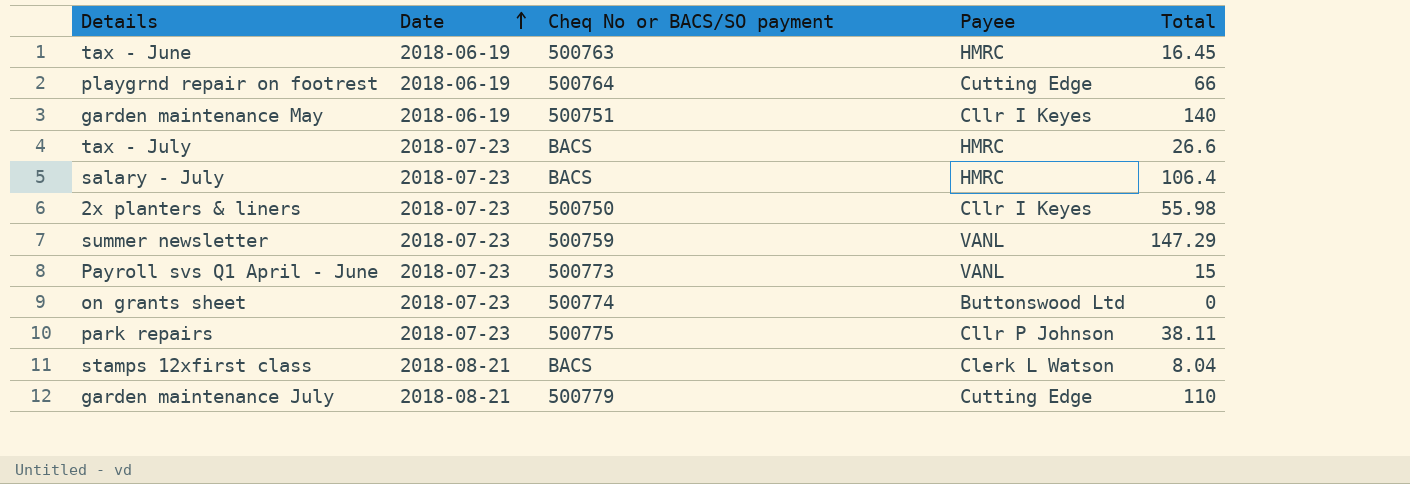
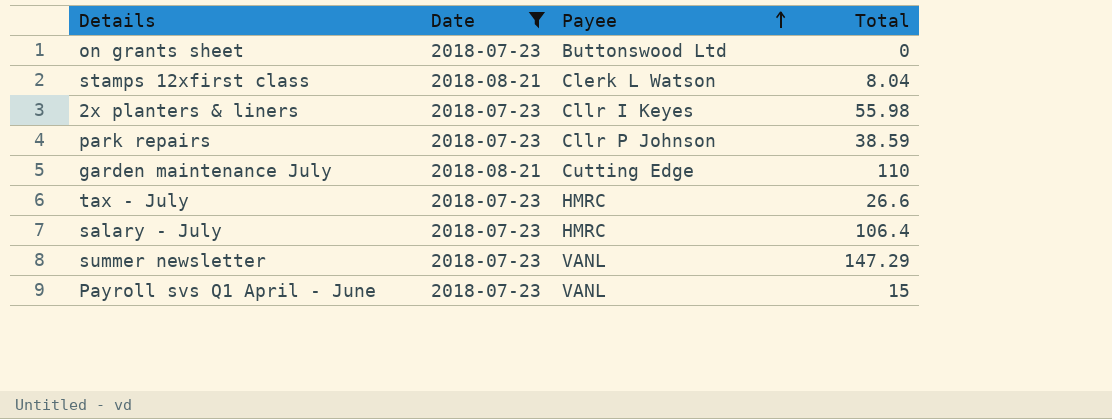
filter: none -> Date != 2018-06-19
row order: Date ascending -> Payee ascending
column Cheq No or BACS/SO payment | position: 3 -> none
park repairs | Total: 38.11 -> 38.59

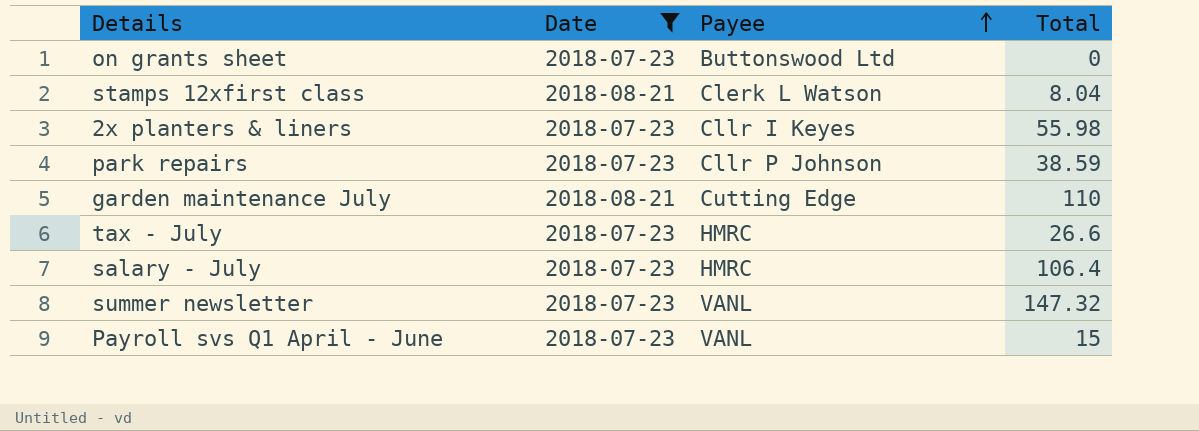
summer newsletter | Total: 147.29 -> 147.32

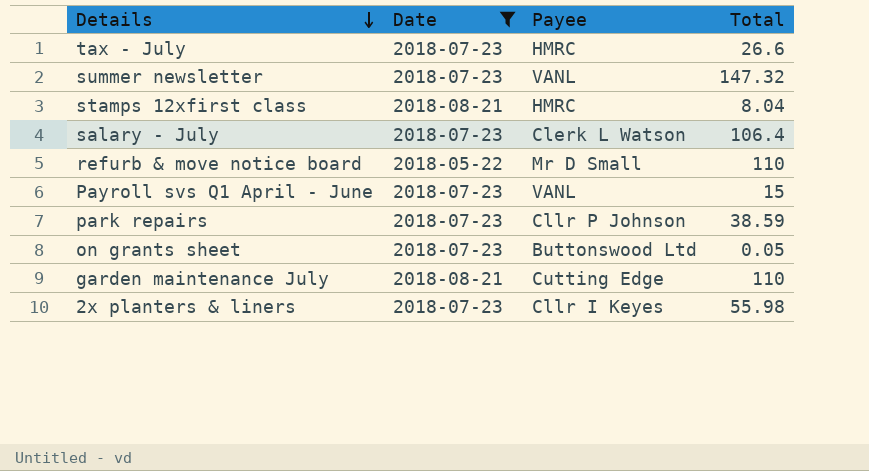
row order: Payee ascending -> Details descending
stamps 12xfirst class | Payee: Clerk L Watson -> HMRC
salary - July | Payee: HMRC -> Clerk L Watson
row refurb & move notice board: none -> 2018-05-22 | Mr D Small | 110
on grants sheet | Total: 0 -> 0.05

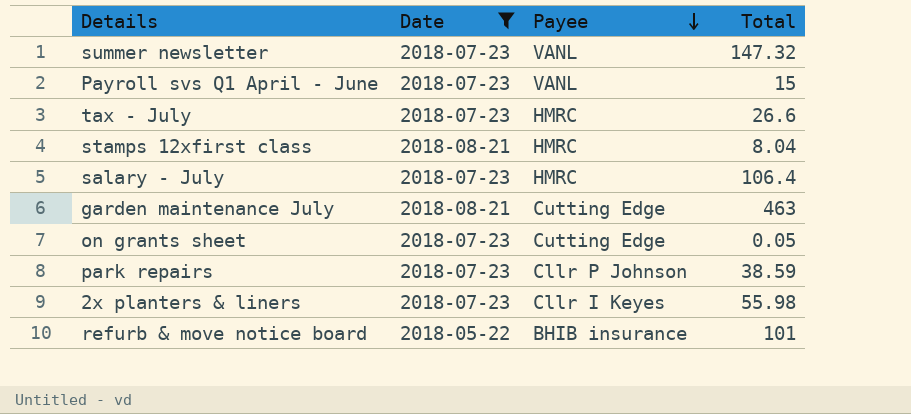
row order: Details descending -> Payee descending
salary - July | Payee: Clerk L Watson -> HMRC
garden maintenance July | Total: 110 -> 463
on grants sheet | Payee: Buttonswood Ltd -> Cutting Edge
refurb & move notice board | Payee: Mr D Small -> BHIB insurance
refurb & move notice board | Total: 110 -> 101

